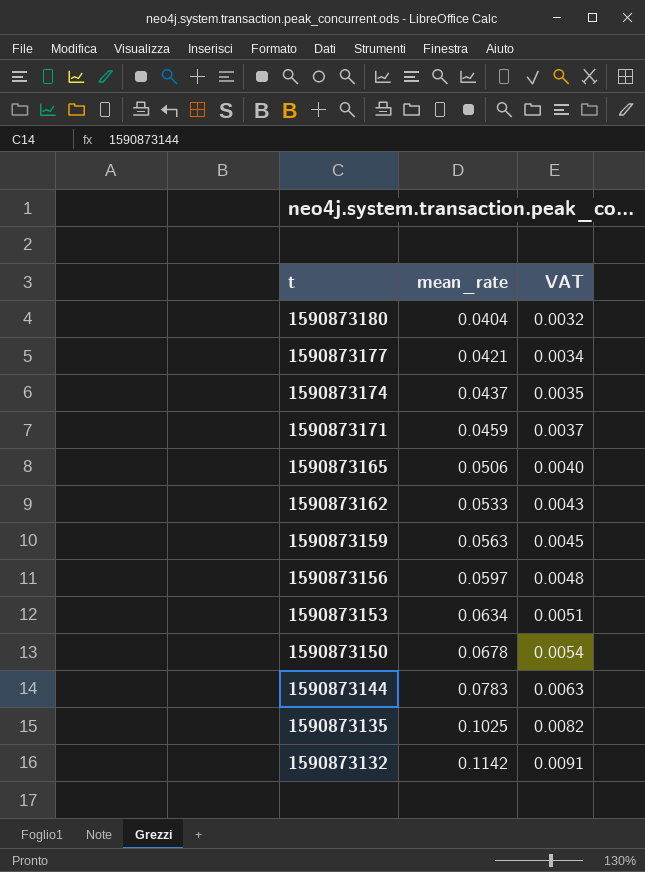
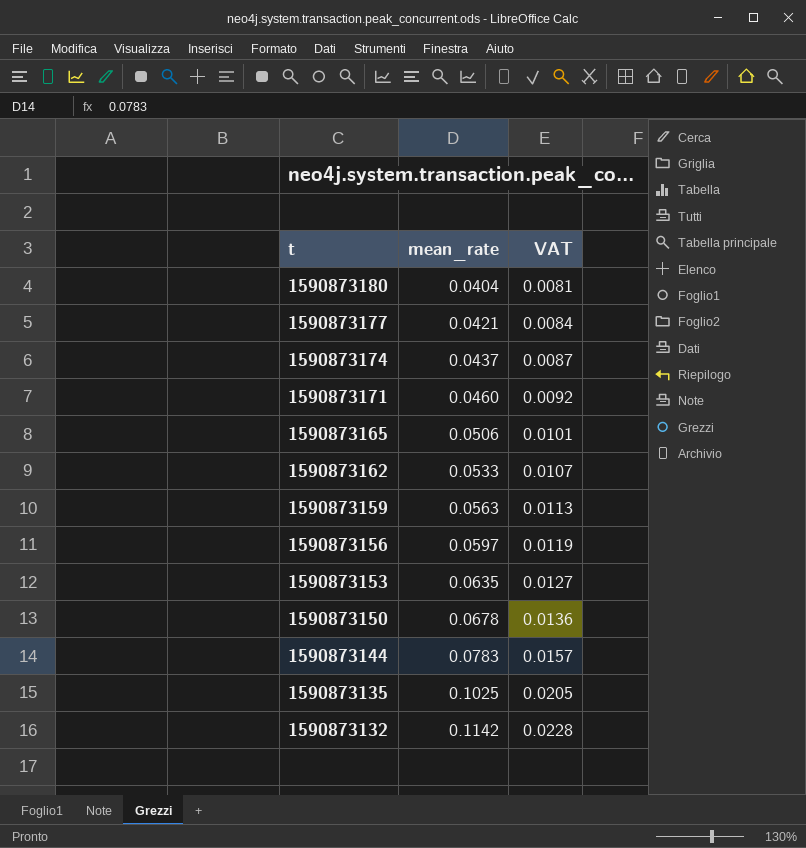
column VAT | formula: [mean_rate] * 0.08 -> [mean_rate] * 0.2
1590873171 | mean_rate: 0.0459 -> 0.0460
1590873153 | mean_rate: 0.0634 -> 0.0635

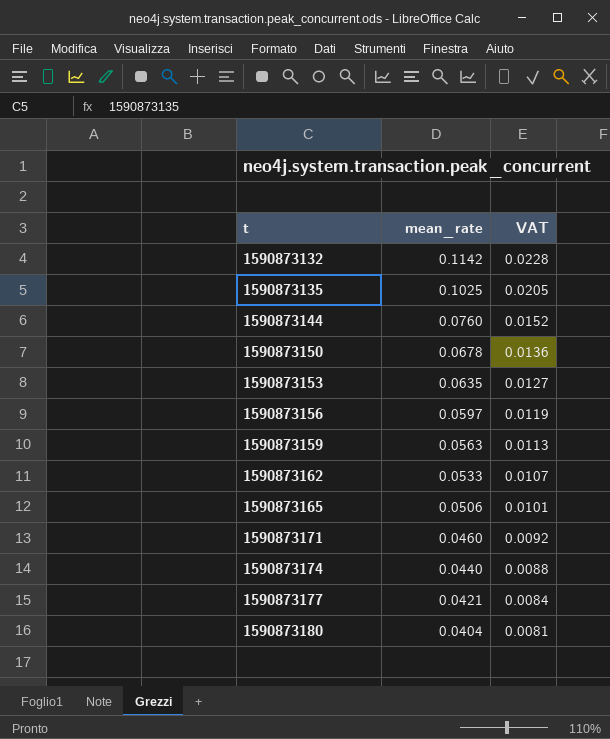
row order: t descending -> t ascending
1590873144 | mean_rate: 0.0783 -> 0.0760
1590873144 | VAT: 0.0157 -> 0.0152
1590873174 | mean_rate: 0.0437 -> 0.0440
1590873174 | VAT: 0.0087 -> 0.0088

